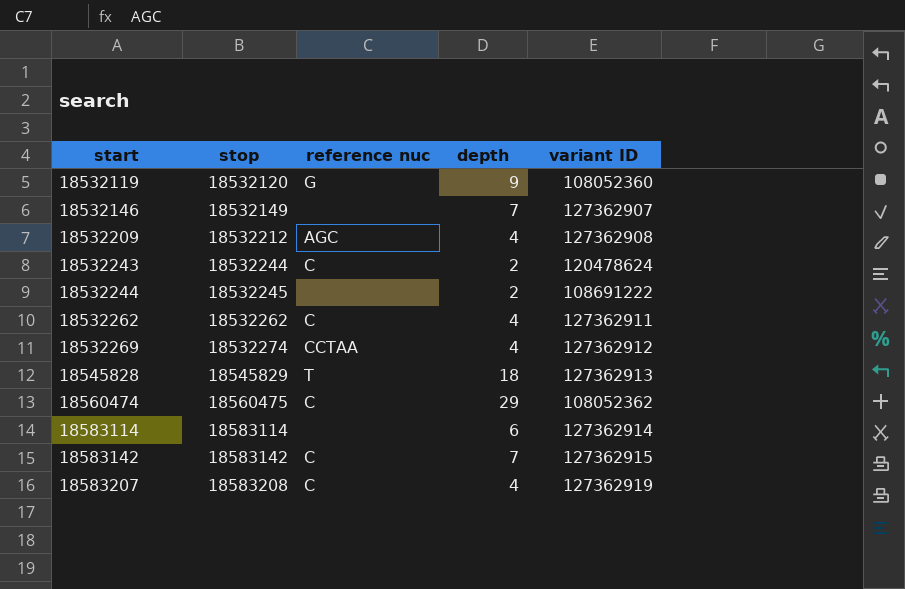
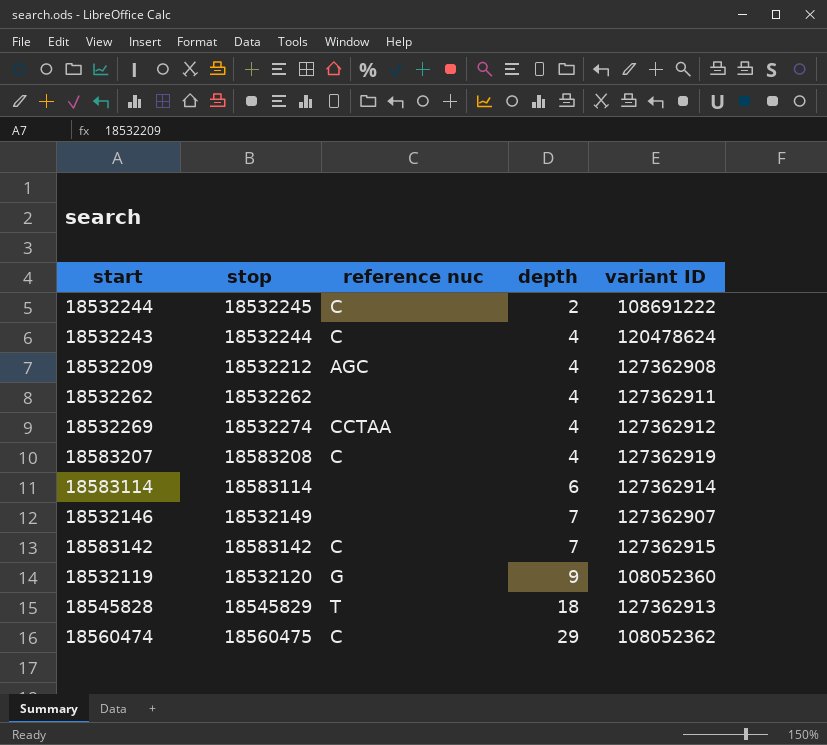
row order: start ascending -> depth ascending
18532244 | reference nuc: none -> C
18532243 | depth: 2 -> 4
18532262 | reference nuc: C -> none

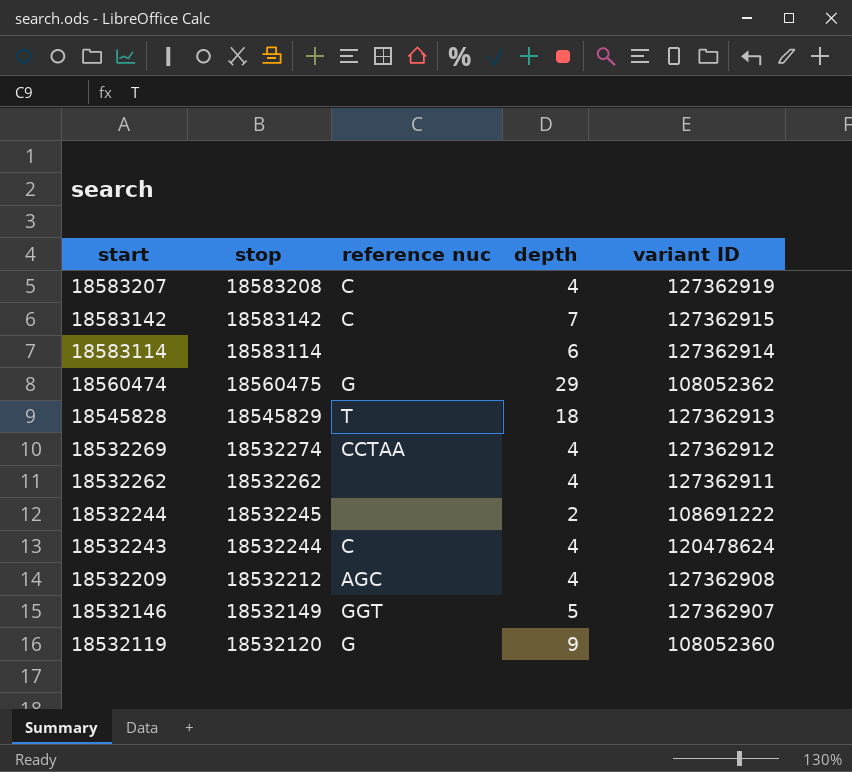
row order: depth ascending -> start descending
18560474 | reference nuc: C -> G
18532244 | reference nuc: C -> none
18532146 | reference nuc: none -> GGT
18532146 | depth: 7 -> 5

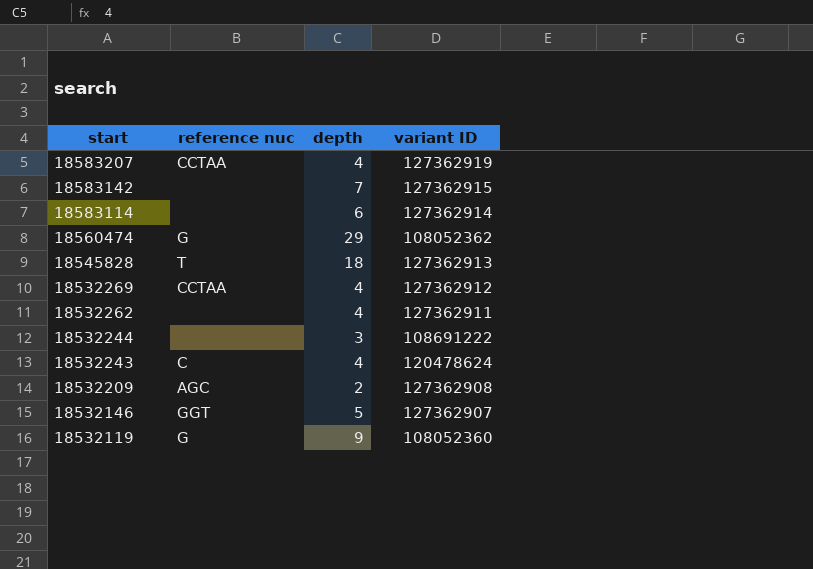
column stop | position: 2 -> none
18583207 | reference nuc: C -> CCTAA
18583142 | reference nuc: C -> none
18532244 | depth: 2 -> 3
18532209 | depth: 4 -> 2

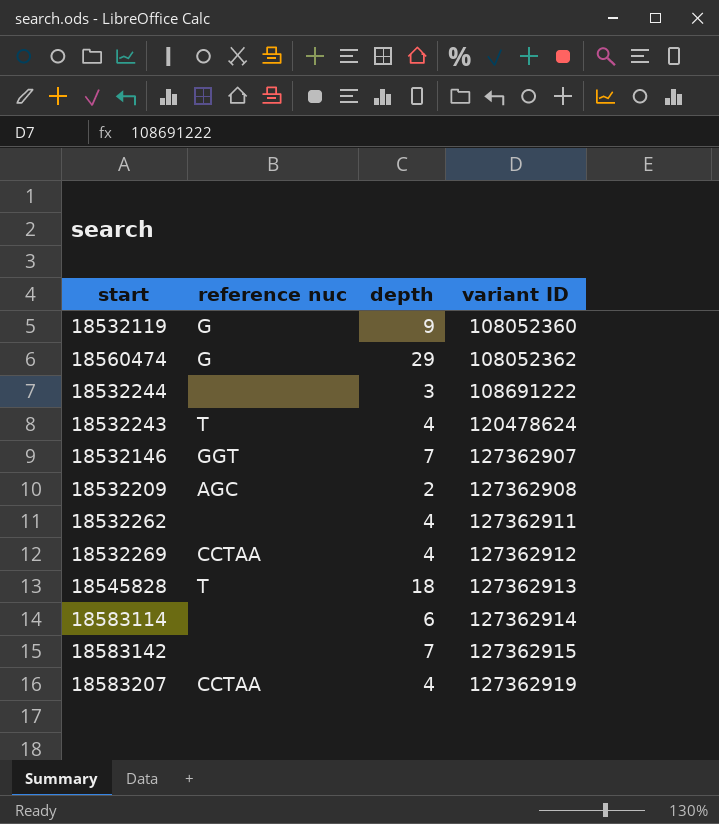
row order: start descending -> variant ID ascending
18532243 | reference nuc: C -> T
18532146 | depth: 5 -> 7

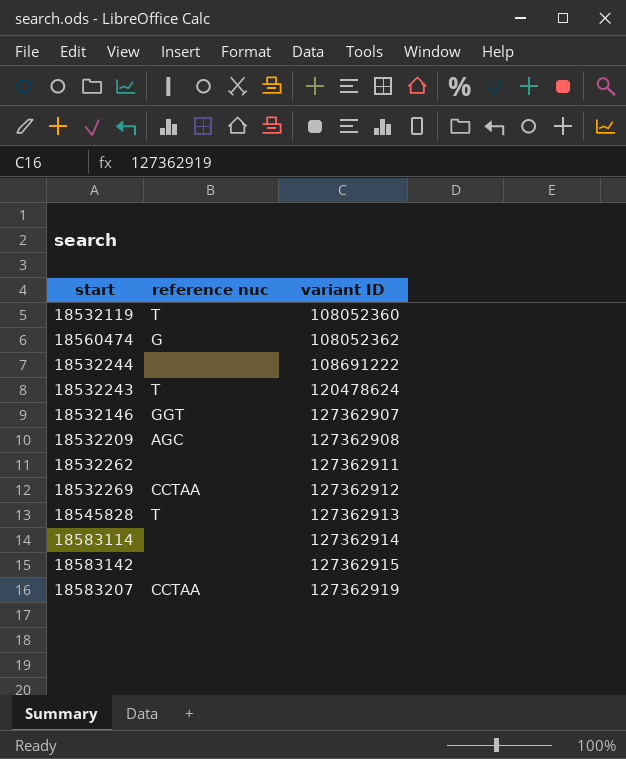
column depth | position: 3 -> none
18532119 | reference nuc: G -> T

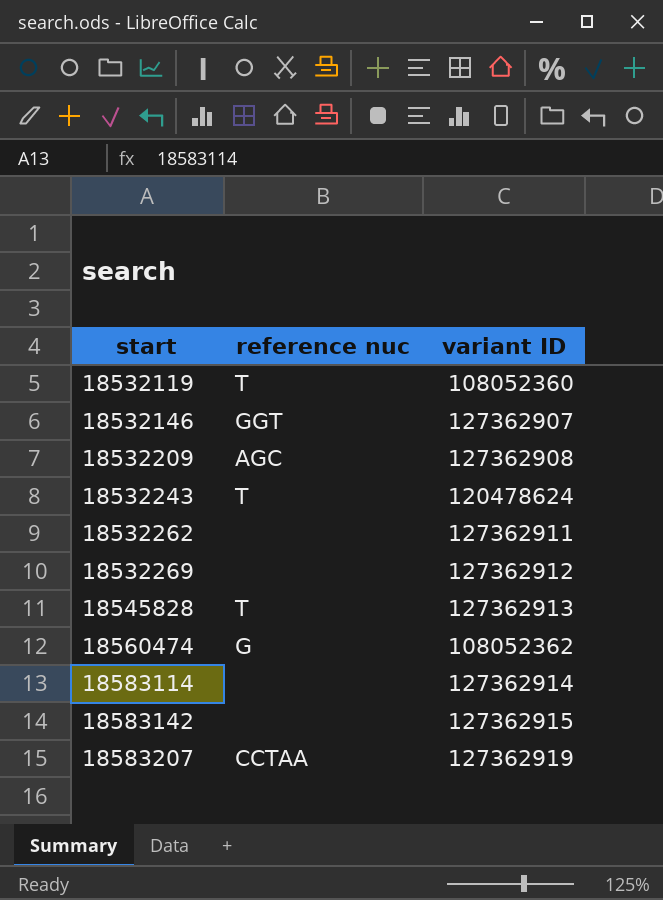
row order: variant ID ascending -> start ascending
row 18532244: none | 108691222 -> none
18532269 | reference nuc: CCTAA -> none

